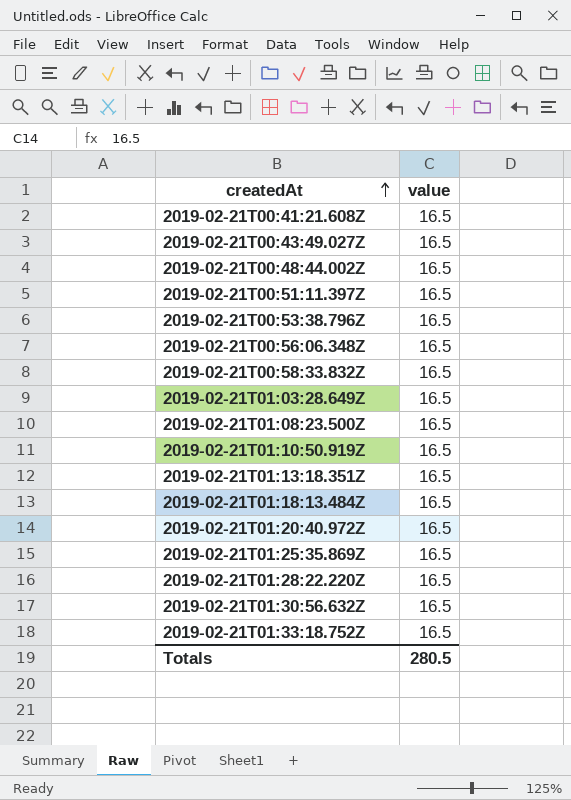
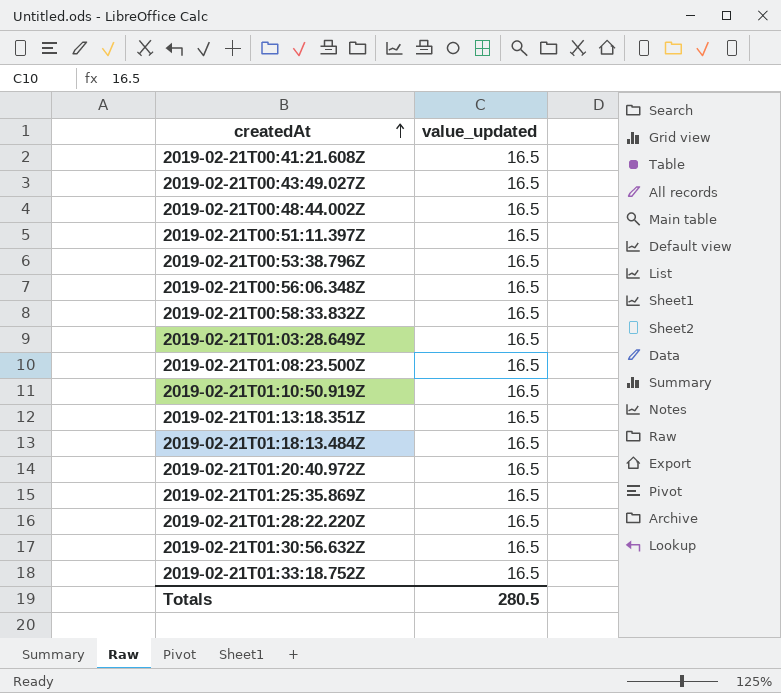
column name: value -> value_updated

